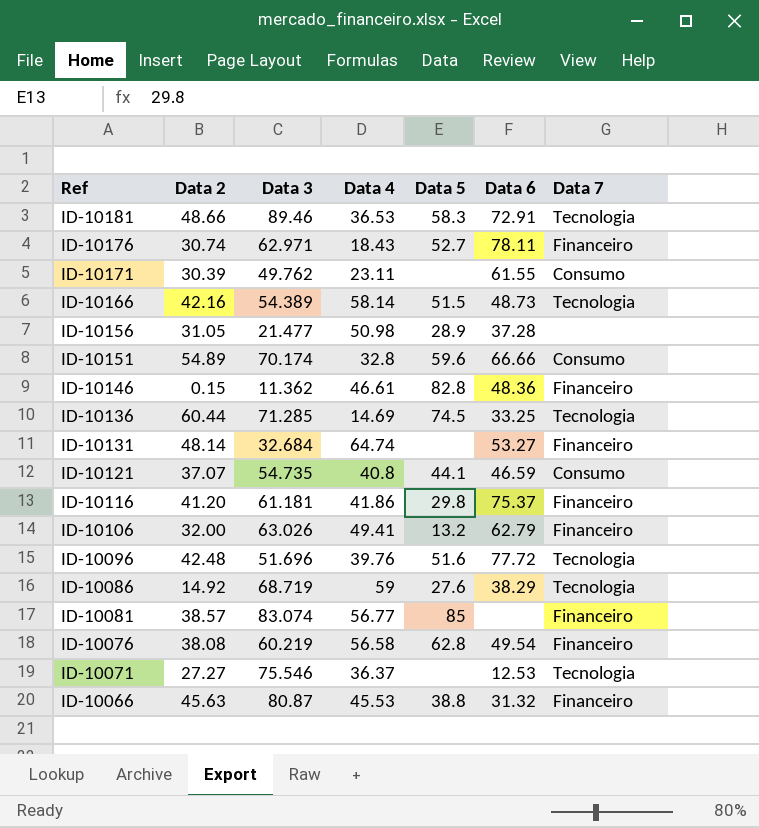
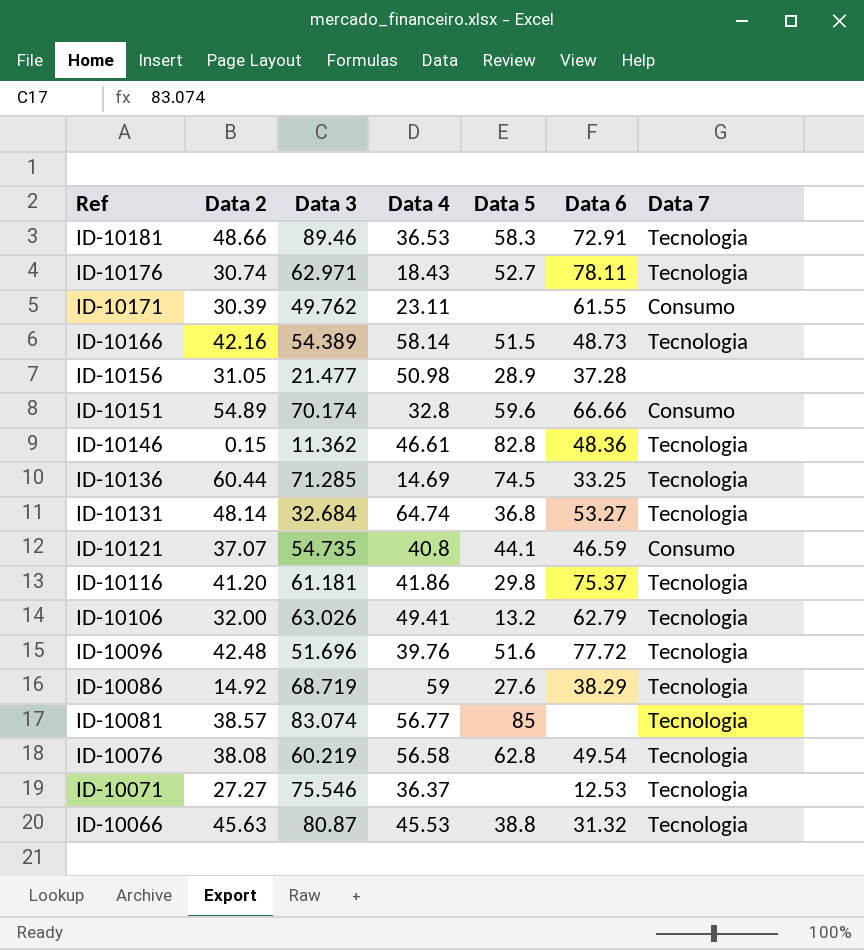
ID-10176 | Data 7: Financeiro -> Tecnologia
ID-10146 | Data 7: Financeiro -> Tecnologia
ID-10131 | Data 5: none -> 36.8
ID-10131 | Data 7: Financeiro -> Tecnologia
ID-10116 | Data 7: Financeiro -> Tecnologia
ID-10106 | Data 7: Financeiro -> Tecnologia
ID-10081 | Data 7: Financeiro -> Tecnologia
ID-10076 | Data 7: Financeiro -> Tecnologia
ID-10066 | Data 7: Financeiro -> Tecnologia

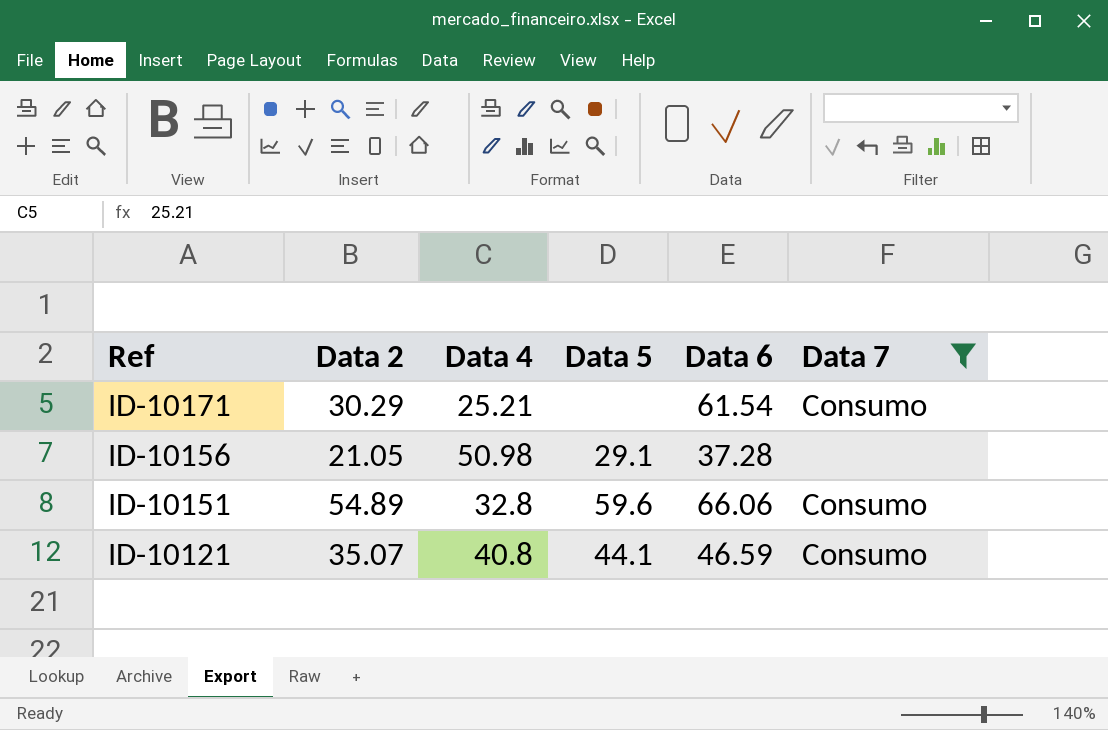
filter: none -> Data 7 != Tecnologia
column Data 3 | position: 3 -> none
ID-10171 | Data 2: 30.39 -> 30.29
ID-10171 | Data 4: 23.11 -> 25.21
ID-10171 | Data 6: 61.55 -> 61.54
ID-10156 | Data 2: 31.05 -> 21.05
ID-10156 | Data 5: 28.9 -> 29.1
ID-10151 | Data 6: 66.66 -> 66.06
ID-10121 | Data 2: 37.07 -> 35.07

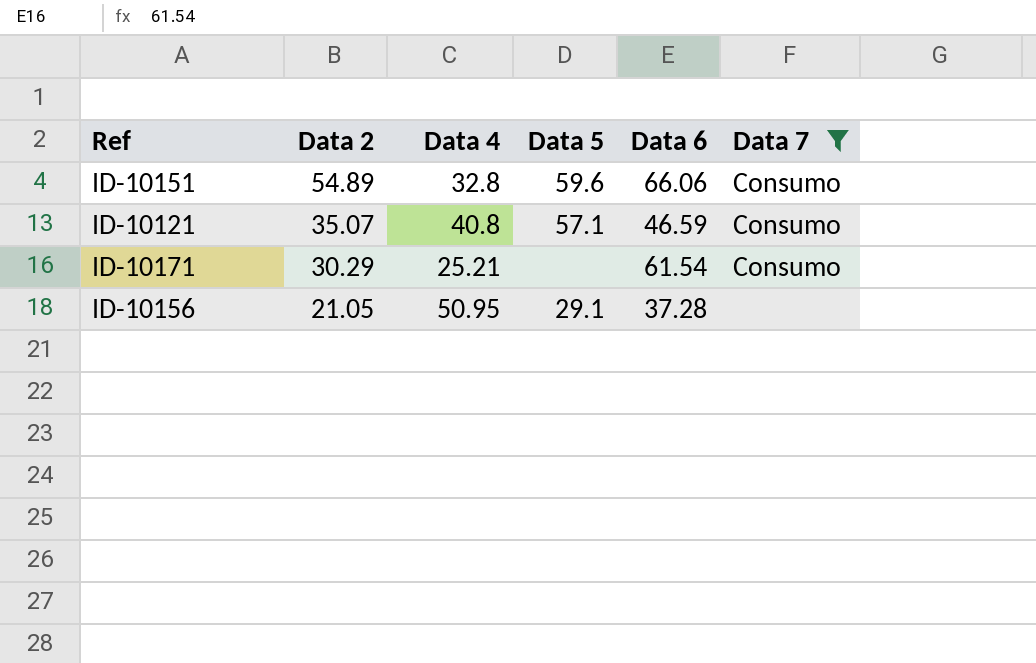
row order: Ref descending -> Data 2 descending
ID-10121 | Data 5: 44.1 -> 57.1
ID-10156 | Data 4: 50.98 -> 50.95

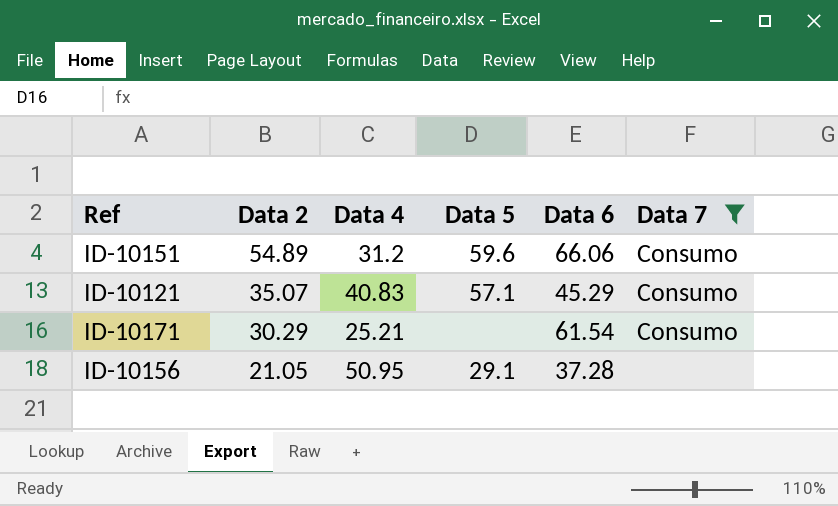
ID-10151 | Data 4: 32.8 -> 31.2
ID-10121 | Data 4: 40.8 -> 40.83
ID-10121 | Data 6: 46.59 -> 45.29

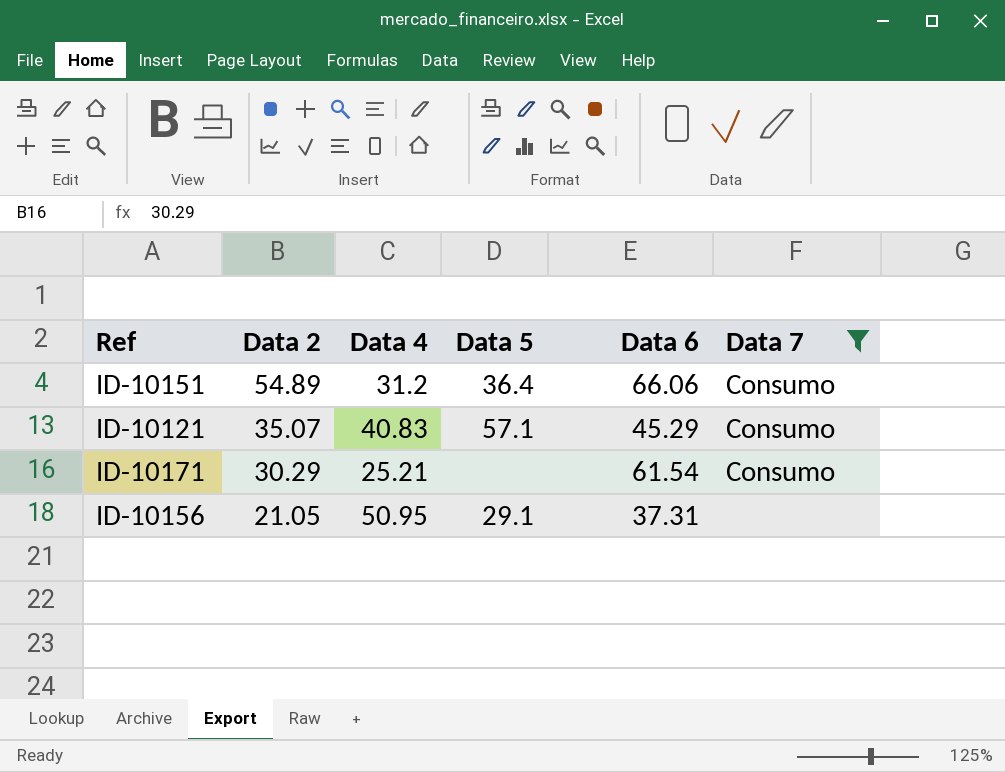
ID-10151 | Data 5: 59.6 -> 36.4
ID-10156 | Data 6: 37.28 -> 37.31

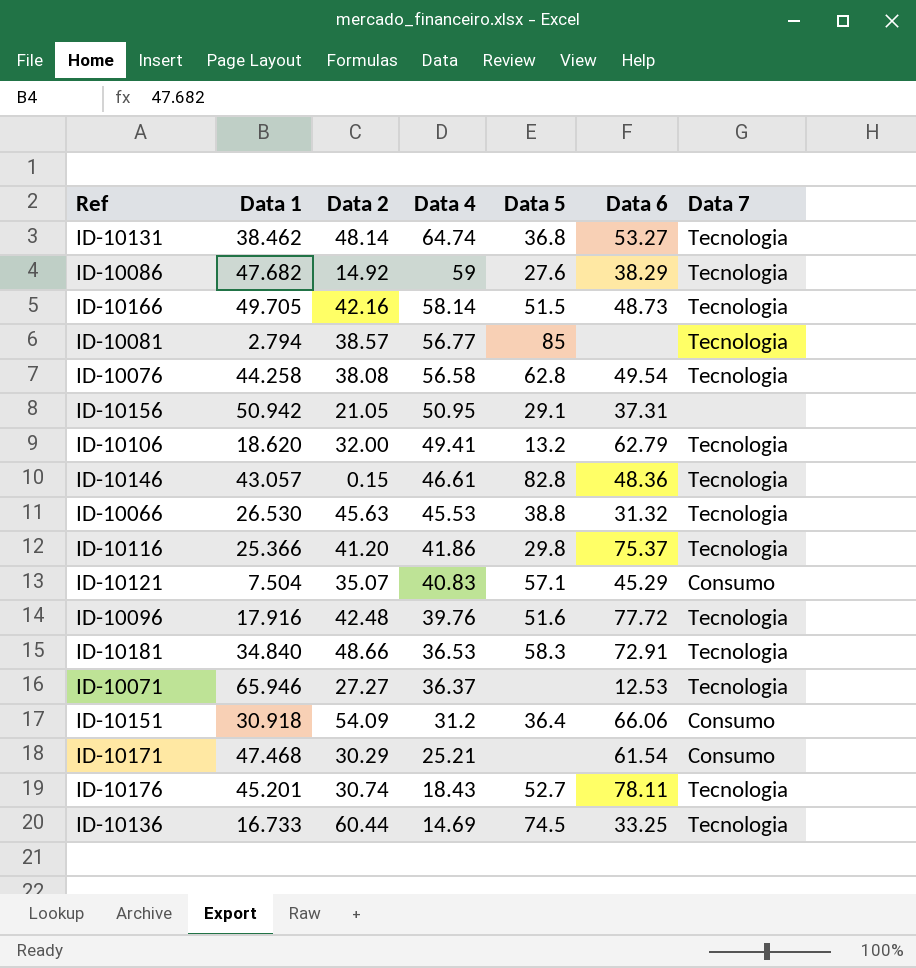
filter: Data 7 != Tecnologia -> none
row order: Data 2 descending -> Data 4 descending
column Data 1 | position: none -> 2
ID-10151 | Data 2: 54.89 -> 54.09

